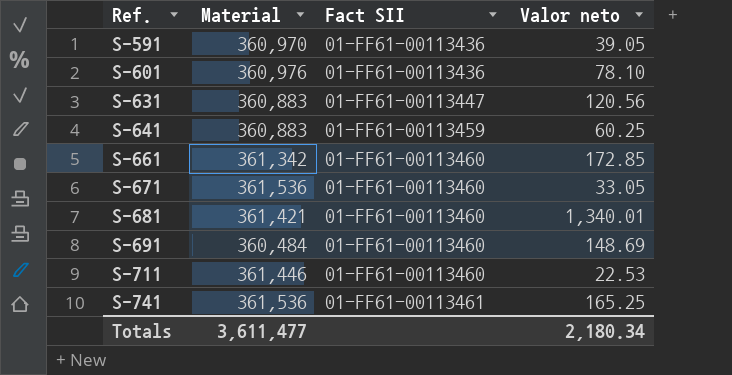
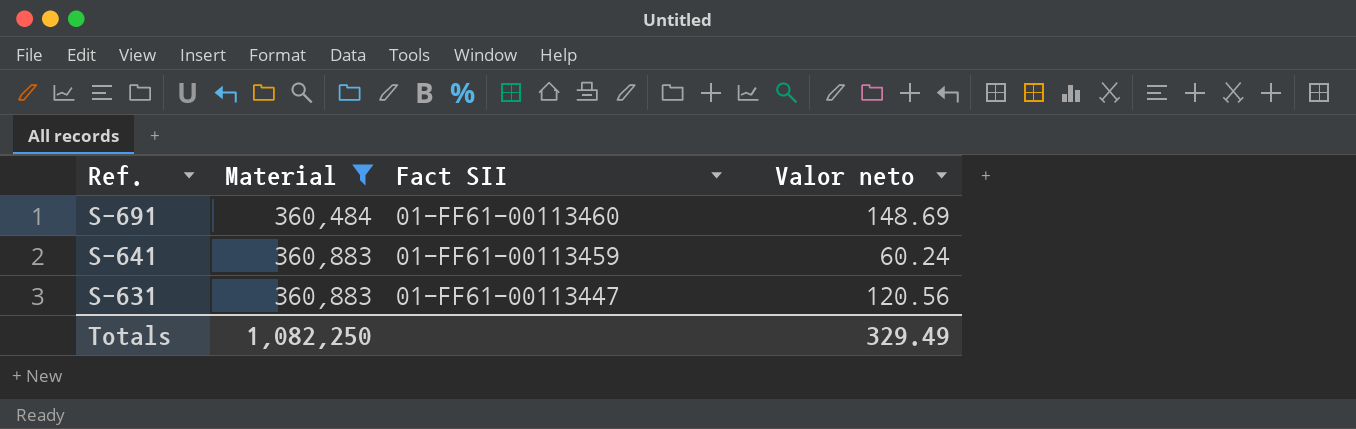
filter: none -> Material <= 360,883
row order: Ref. ascending -> Ref. descending
S-641 | Valor neto: 60.25 -> 60.24
Totals | Material: 3,611,477 -> 1,082,250
Totals | Valor neto: 2,180.34 -> 329.49

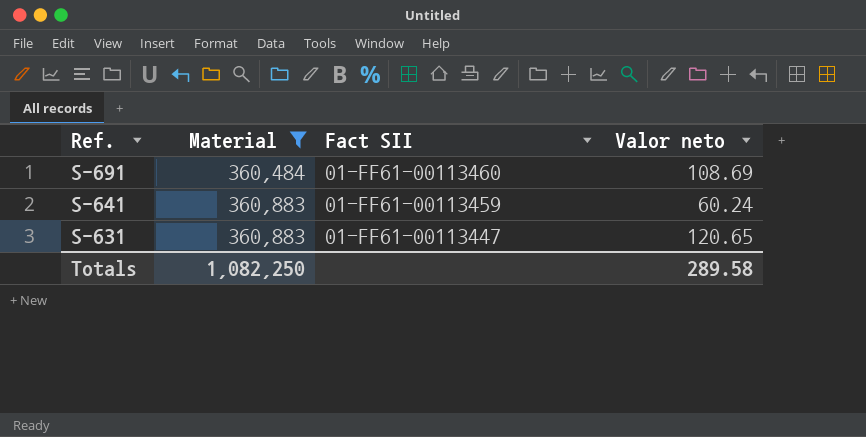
S-691 | Valor neto: 148.69 -> 108.69
S-631 | Valor neto: 120.56 -> 120.65
Totals | Valor neto: 329.49 -> 289.58

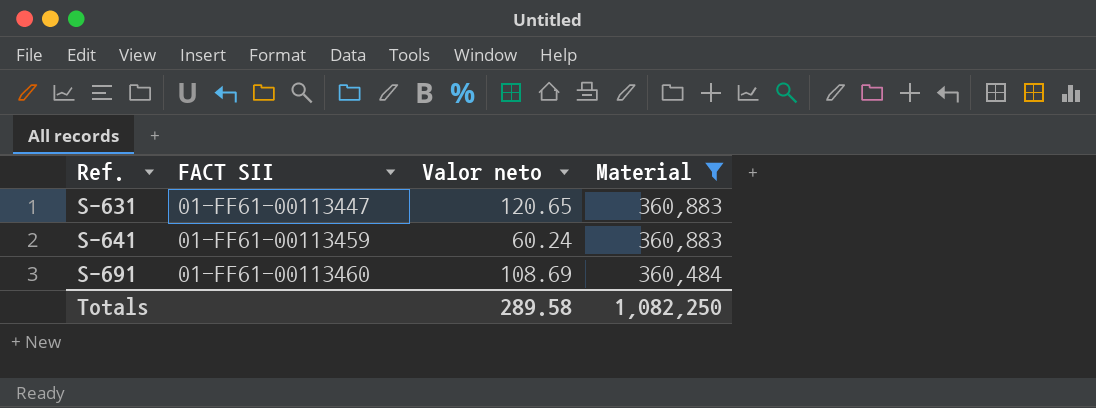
row order: Ref. descending -> Ref. ascending
column name: Fact SII -> FACT SII
column Material | position: 2 -> 4

